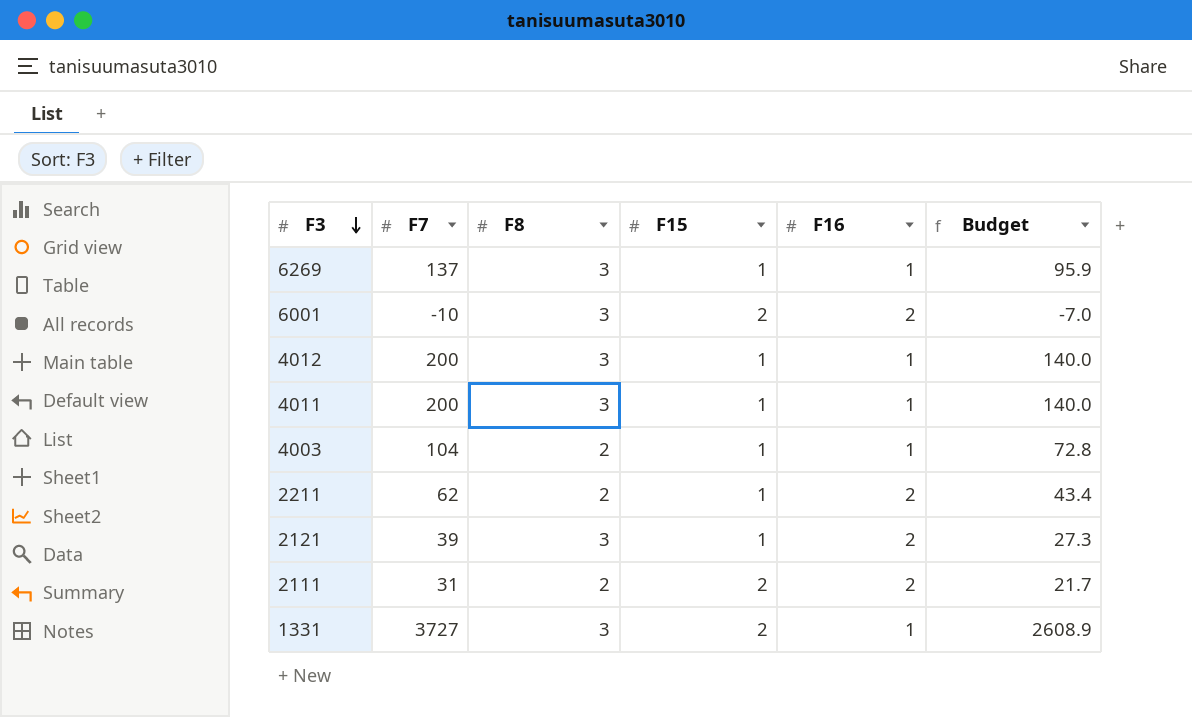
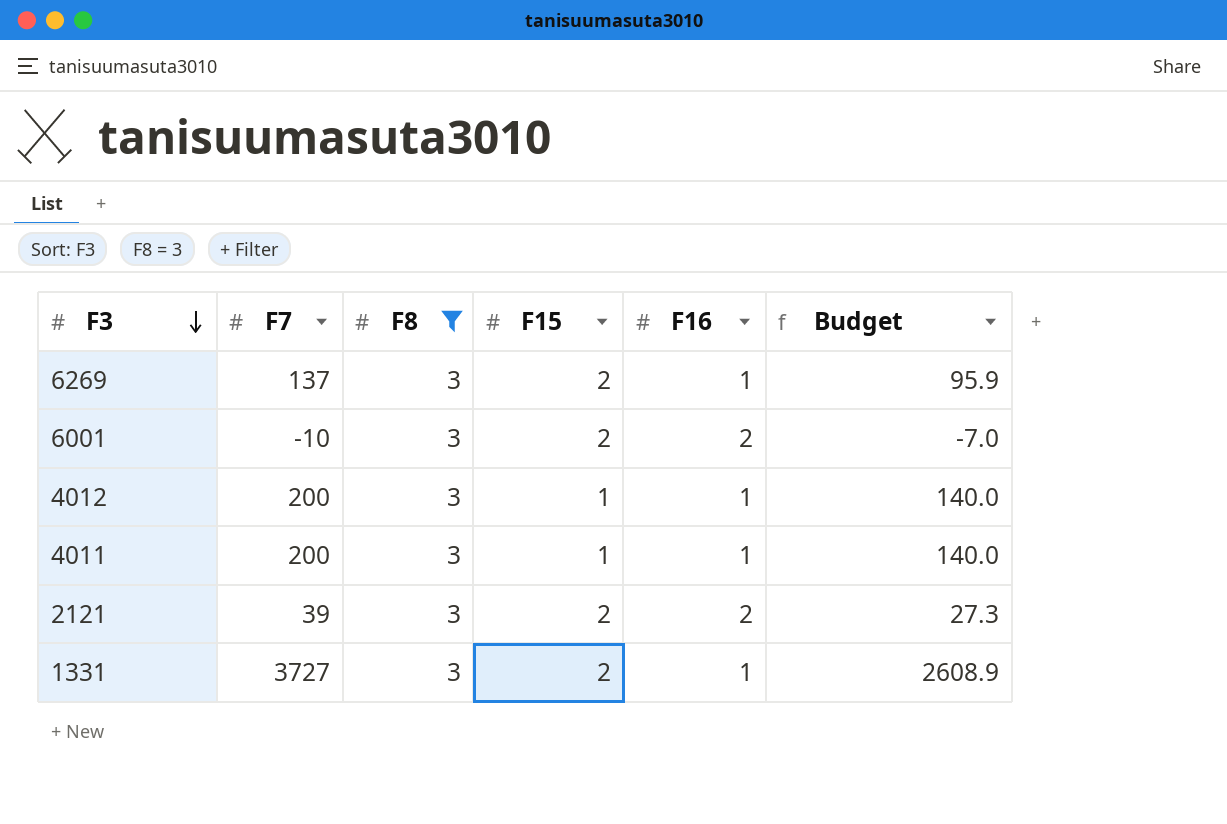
filter: none -> F8 = 3
6269 | F15: 1 -> 2
2121 | F15: 1 -> 2

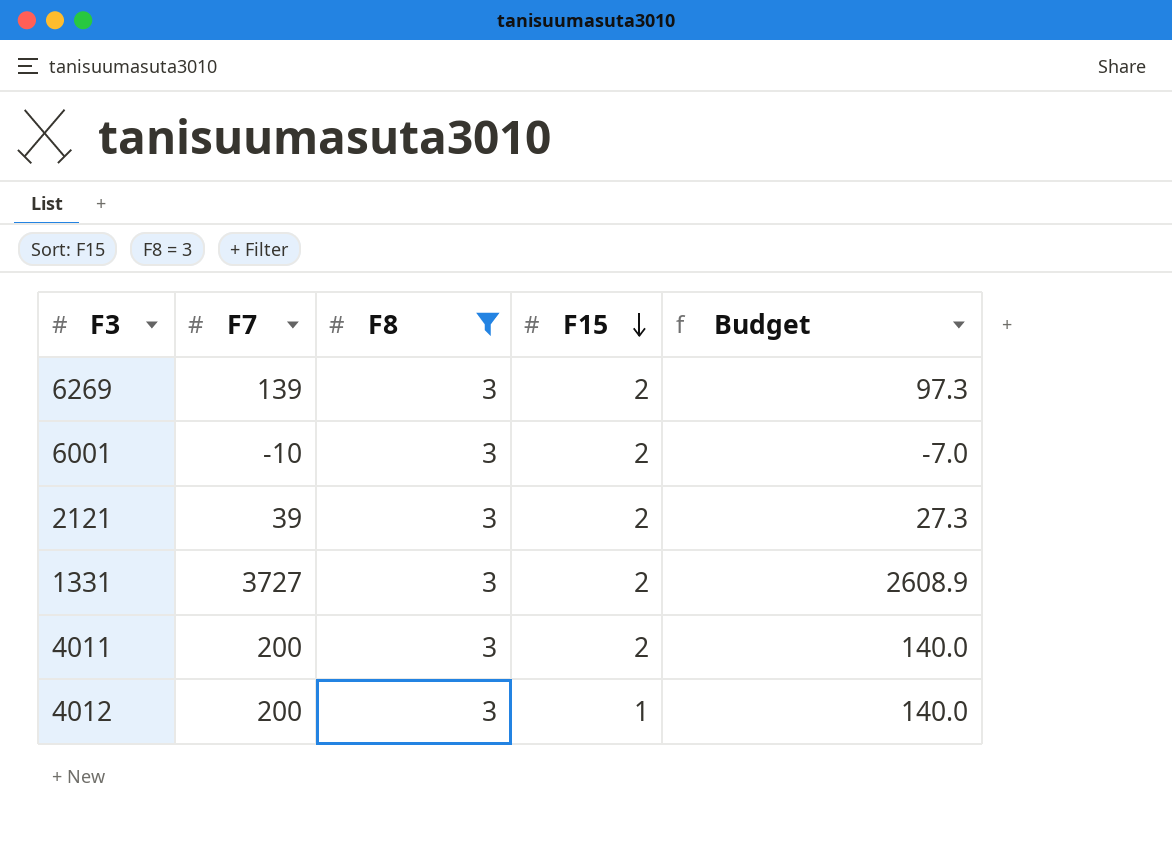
row order: F3 descending -> F15 descending
column F16 | position: 5 -> none
6269 | F7: 137 -> 139
6269 | Budget: 95.9 -> 97.3
4011 | F15: 1 -> 2

